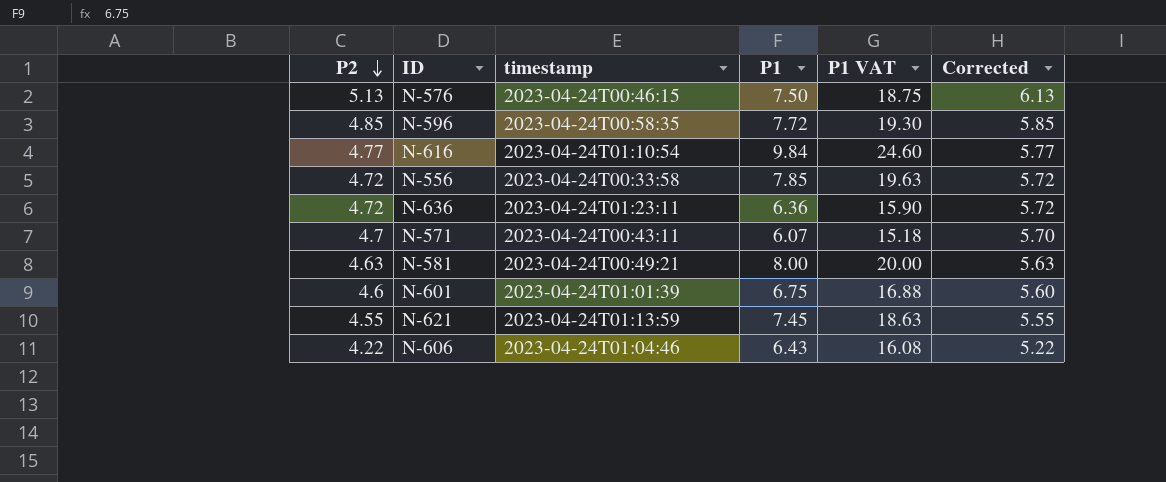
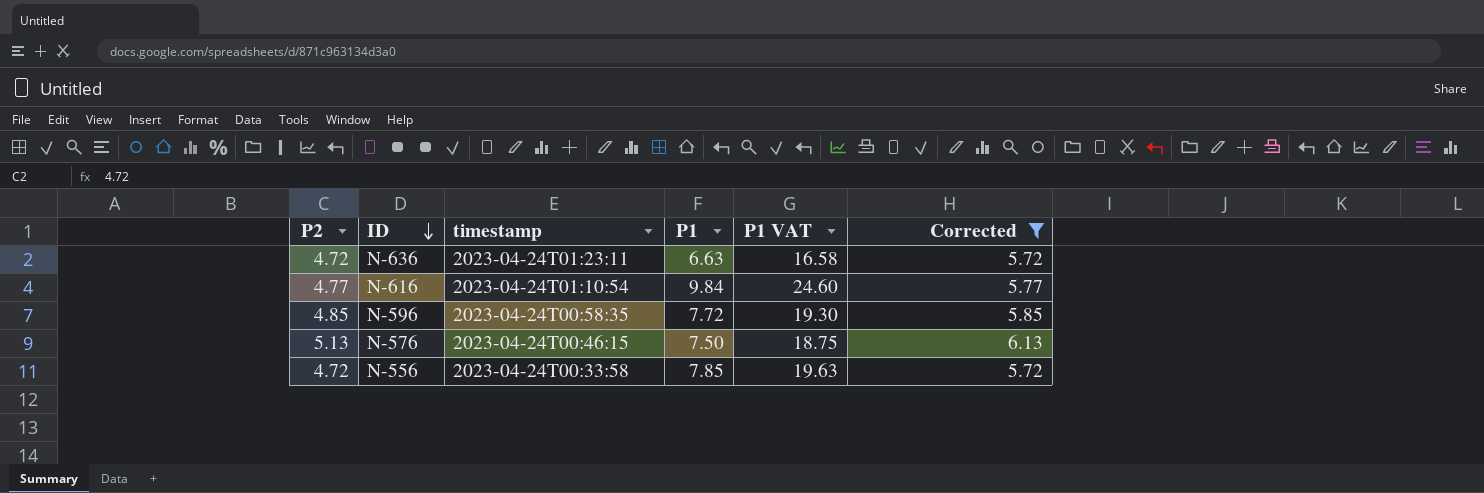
filter: none -> Corrected >= 5.72
row order: P2 descending -> ID descending
N-636 | P1: 6.36 -> 6.63
N-636 | P1 VAT: 15.90 -> 16.58

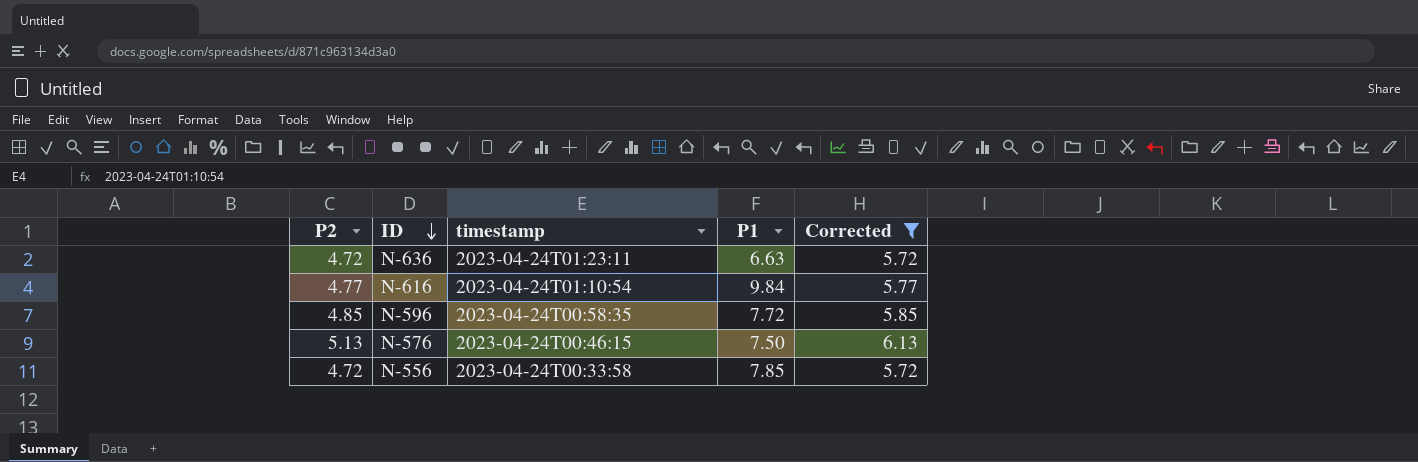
column P1 VAT | formula: [P1] * 2.5 -> none

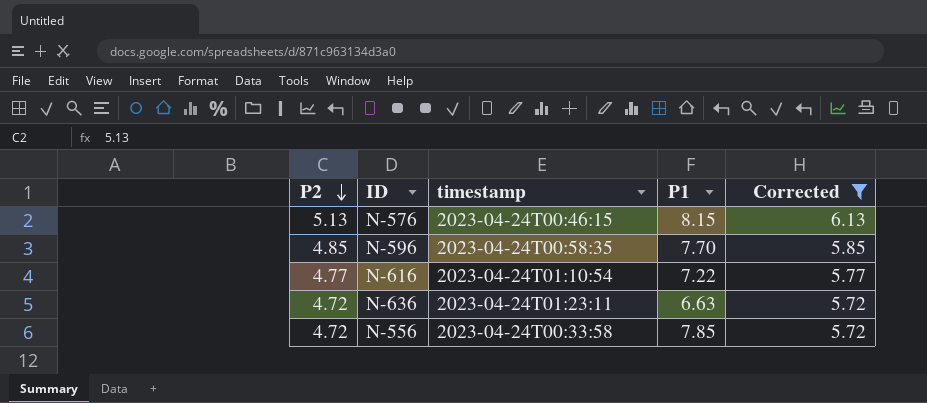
row order: ID descending -> P2 descending
N-576 | P1: 7.50 -> 8.15
N-596 | P1: 7.72 -> 7.70
N-616 | P1: 9.84 -> 7.22

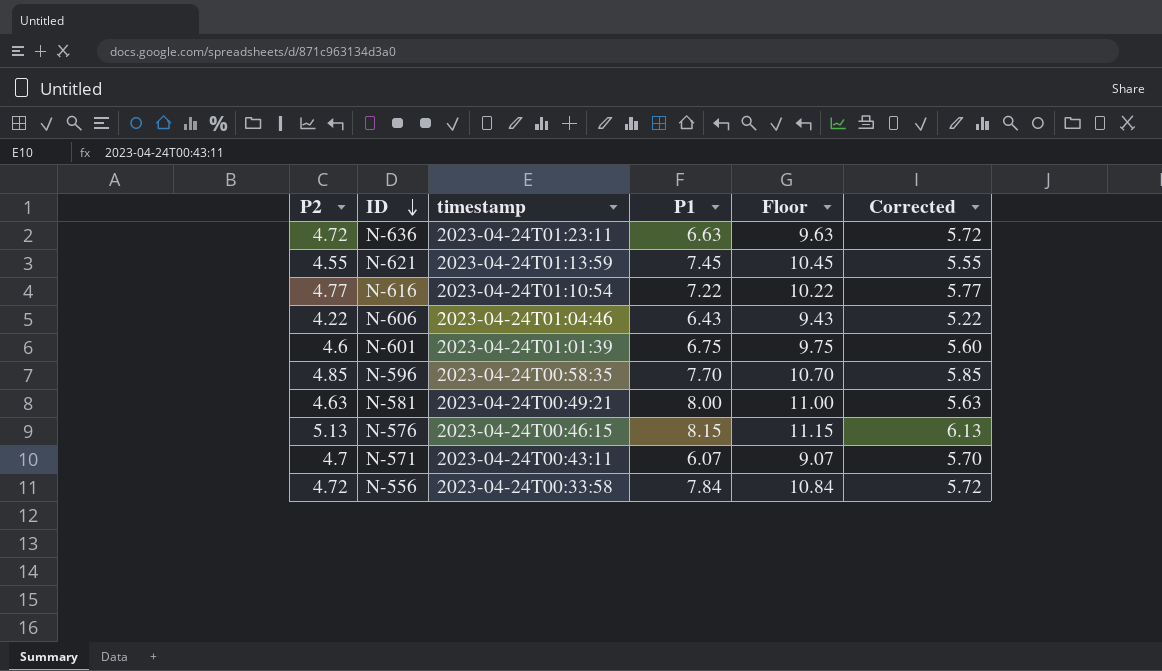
filter: Corrected >= 5.72 -> none
row order: P2 descending -> ID descending
column Floor | formula: none -> [P1] + 3
N-556 | P1: 7.85 -> 7.84

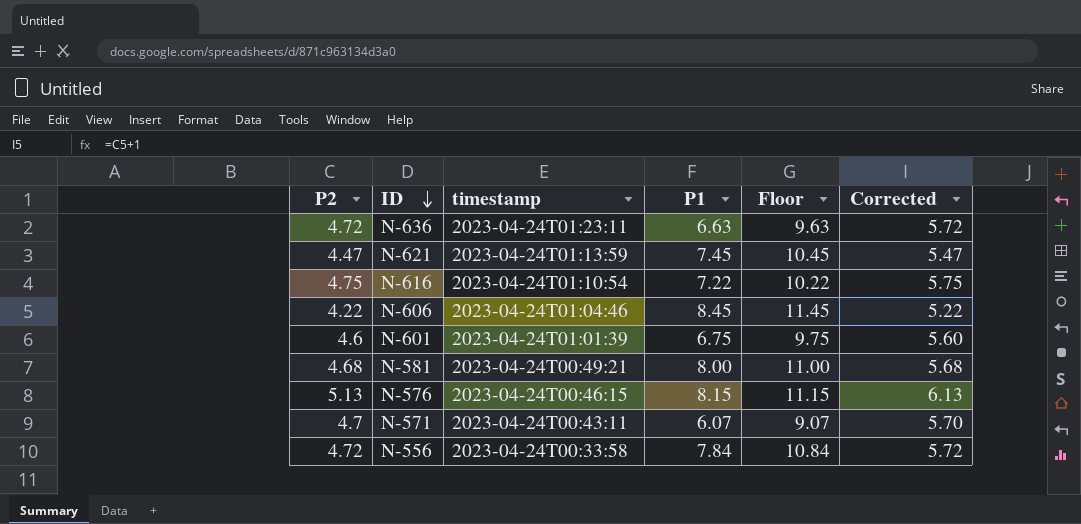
row N-596: 4.85 | 2023-04-24T00:58:35 | 7.70 | 10.70 | 5.85 -> none
N-621 | P2: 4.55 -> 4.47
N-621 | Corrected: 5.55 -> 5.47
N-616 | P2: 4.77 -> 4.75
N-616 | Corrected: 5.77 -> 5.75
N-606 | P1: 6.43 -> 8.45
N-606 | Floor: 9.43 -> 11.45
N-581 | P2: 4.63 -> 4.68
N-581 | Corrected: 5.63 -> 5.68

